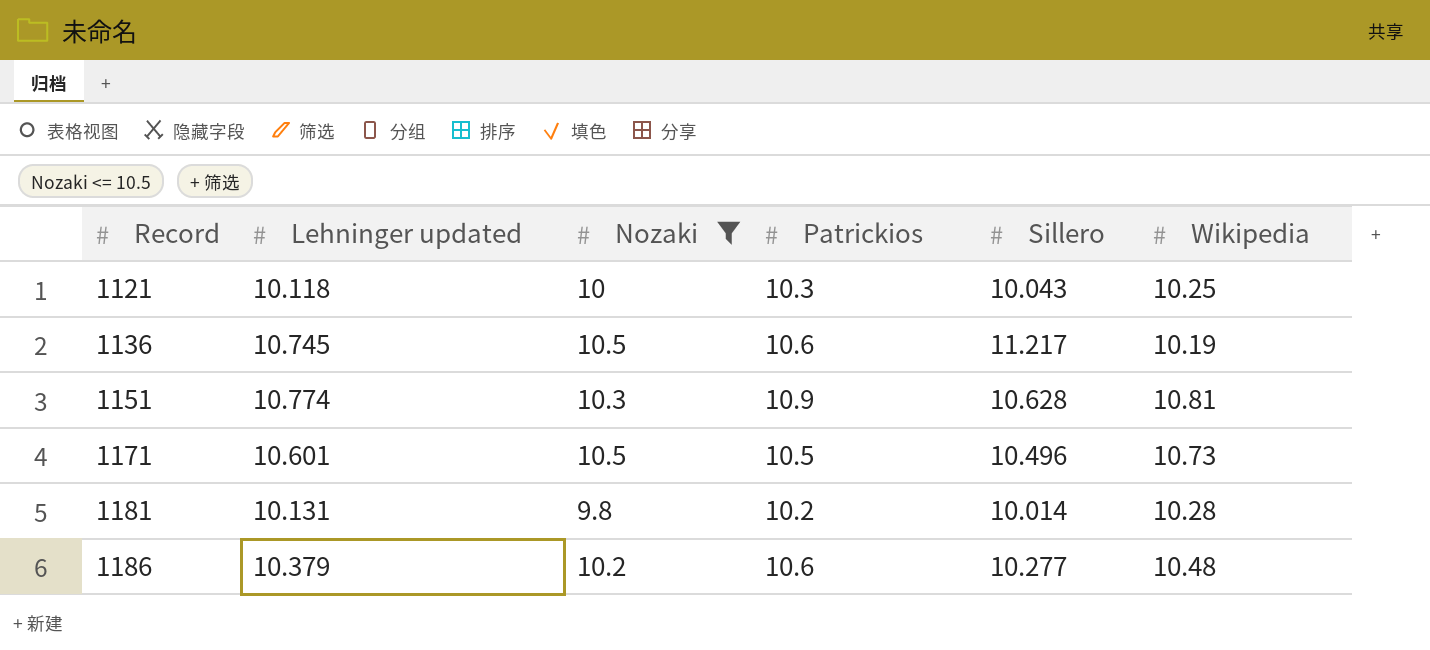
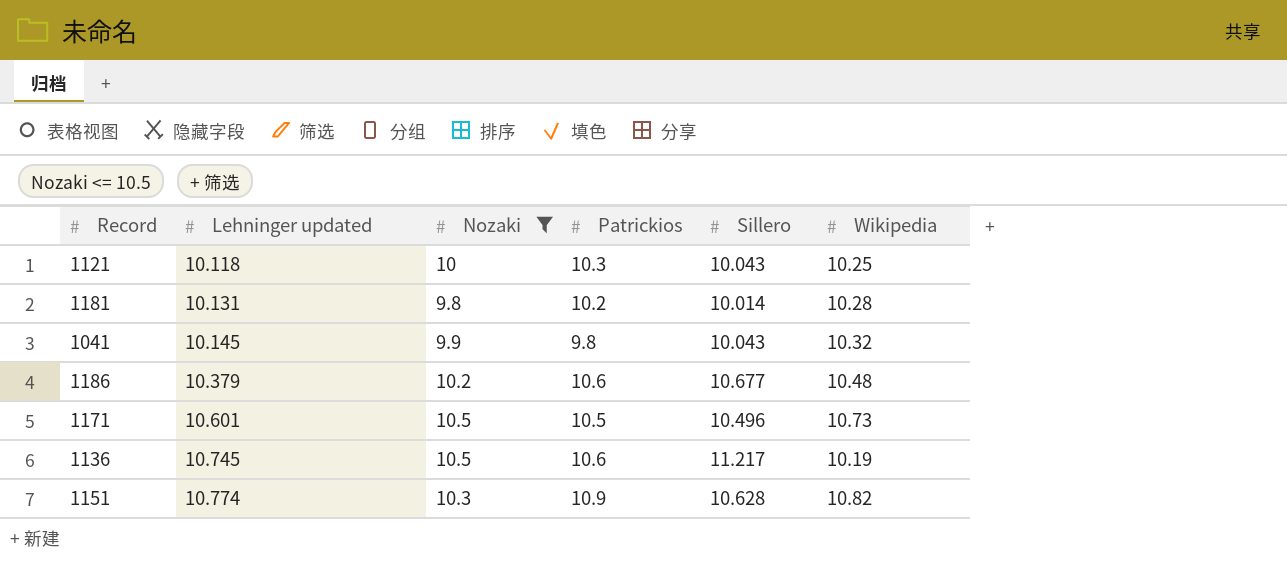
row order: Record ascending -> Lehninger updated ascending
row 1041: none -> 10.145 | 9.9 | 9.8 | 10.043 | 10.32
1186 | Sillero: 10.277 -> 10.677
1151 | Wikipedia: 10.81 -> 10.82

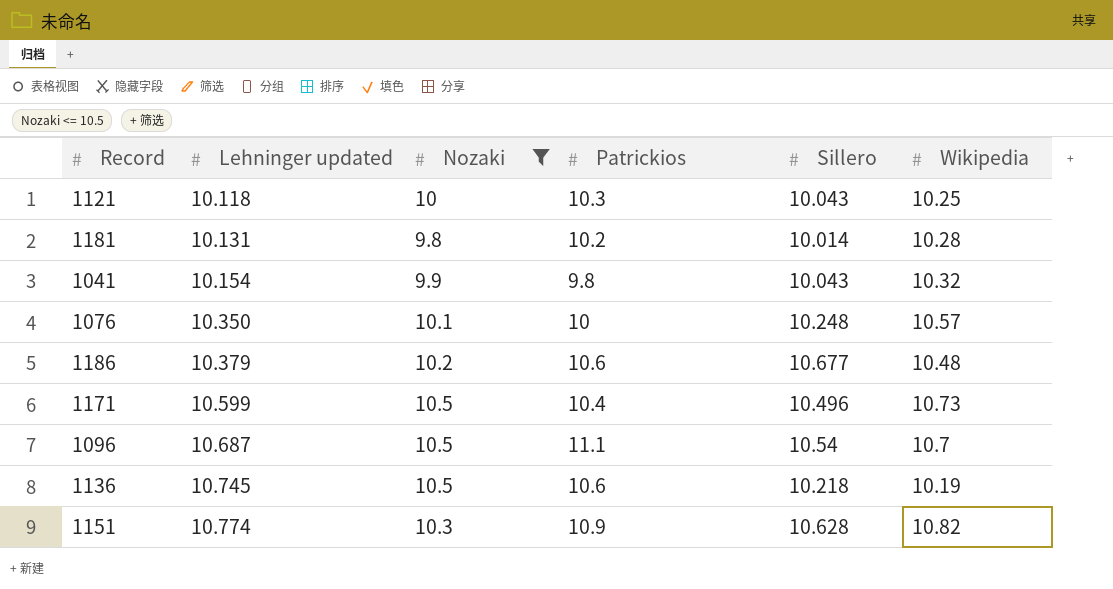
1041 | Lehninger updated: 10.145 -> 10.154
row 1076: none -> 10.350 | 10.1 | 10 | 10.248 | 10.57
1171 | Lehninger updated: 10.601 -> 10.599
1171 | Patrickios: 10.5 -> 10.4
row 1096: none -> 10.687 | 10.5 | 11.1 | 10.54 | 10.7
1136 | Sillero: 11.217 -> 10.218

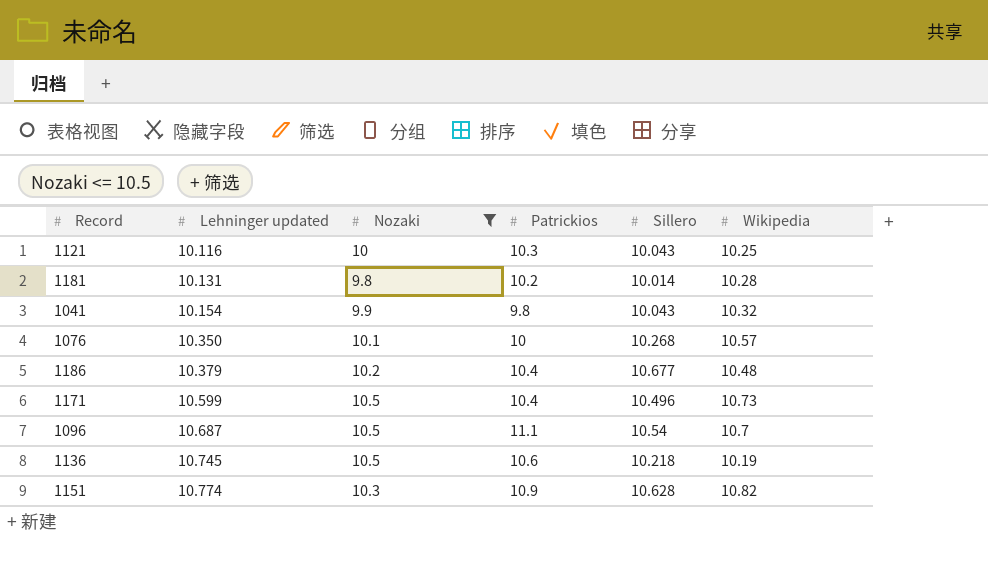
1121 | Lehninger updated: 10.118 -> 10.116
1076 | Sillero: 10.248 -> 10.268
1186 | Patrickios: 10.6 -> 10.4

